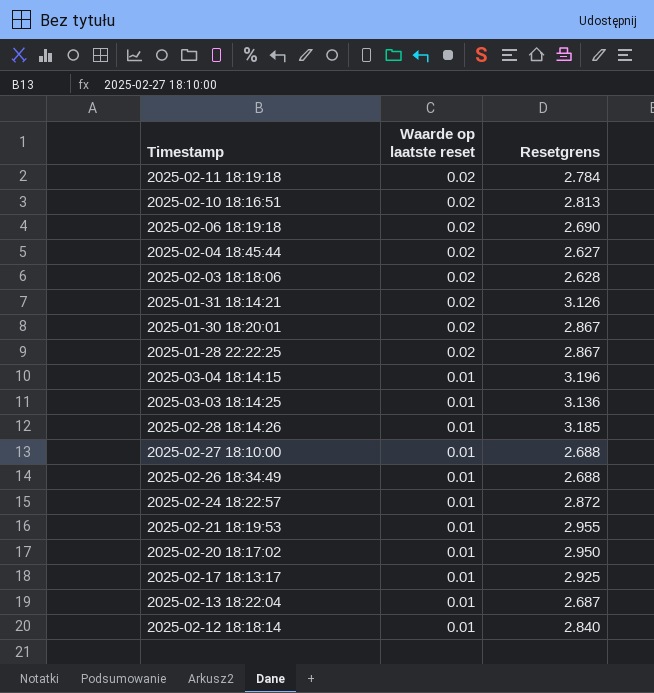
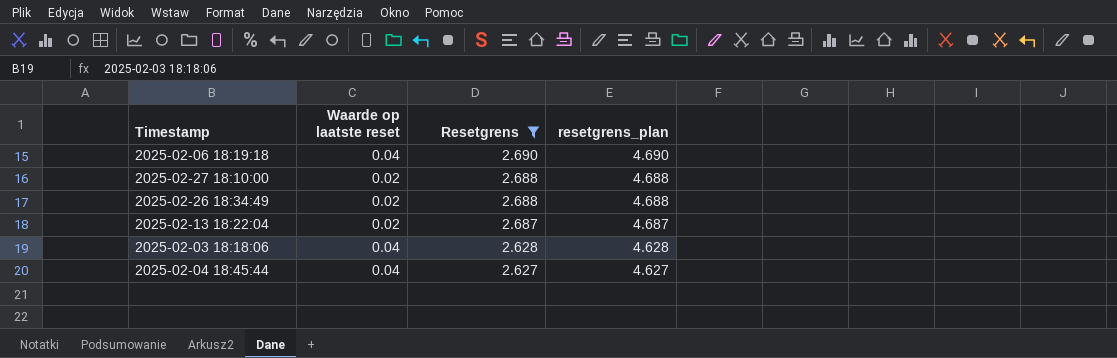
filter: none -> Resetgrens <= 2.690
row order: Waarde op laatste reset descending -> Resetgrens descending
column resetgrens_plan | formula: none -> [Resetgrens] + 2
2025-02-06 18:19:18 | Waarde op laatste reset: 0.02 -> 0.04
2025-02-27 18:10:00 | Waarde op laatste reset: 0.01 -> 0.02
2025-02-26 18:34:49 | Waarde op laatste reset: 0.01 -> 0.02
2025-02-13 18:22:04 | Waarde op laatste reset: 0.01 -> 0.02
2025-02-03 18:18:06 | Waarde op laatste reset: 0.02 -> 0.04
2025-02-04 18:45:44 | Waarde op laatste reset: 0.02 -> 0.04

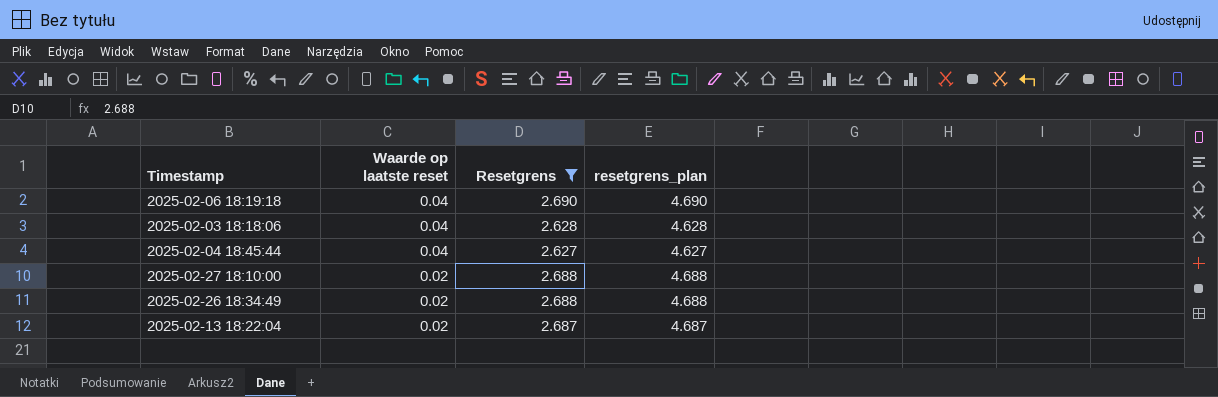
row order: Resetgrens descending -> Waarde op laatste reset descending

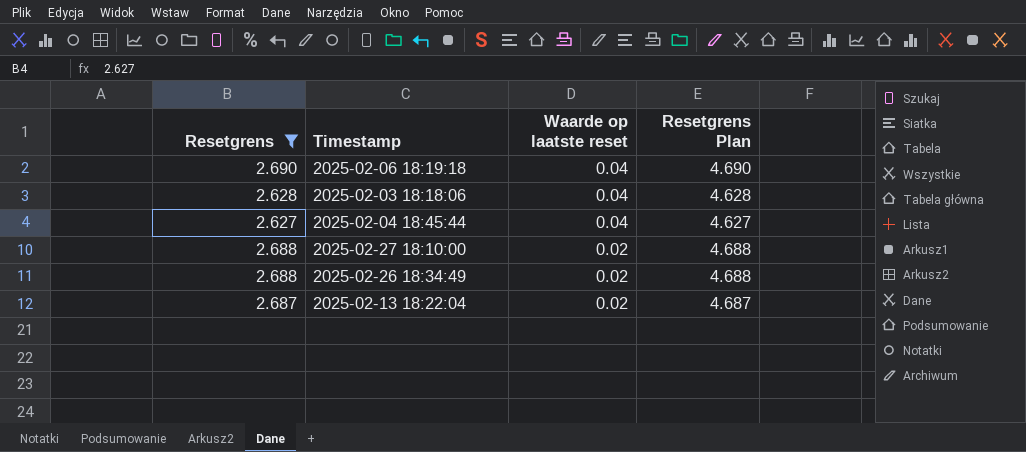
column Resetgrens | position: 3 -> 1
column name: resetgrens_plan -> Resetgrens Plan

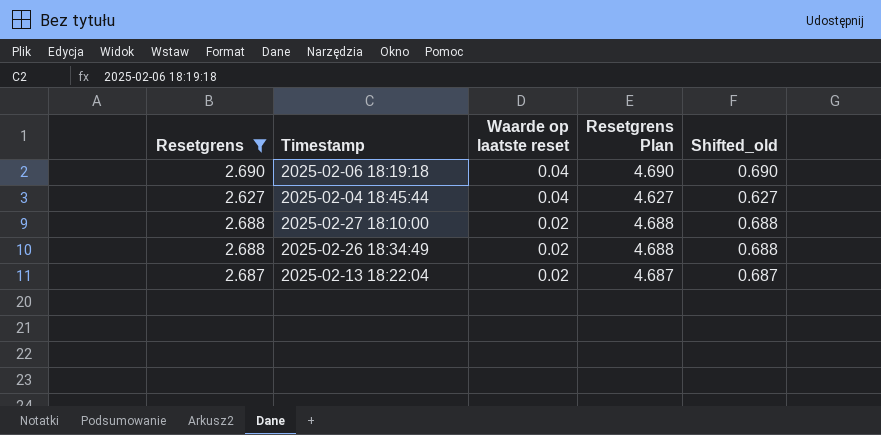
column Shifted_old | formula: none -> [Resetgrens] - 2
row 2025-02-03 18:18:06: 2.628 | 0.04 | 4.628 -> none

